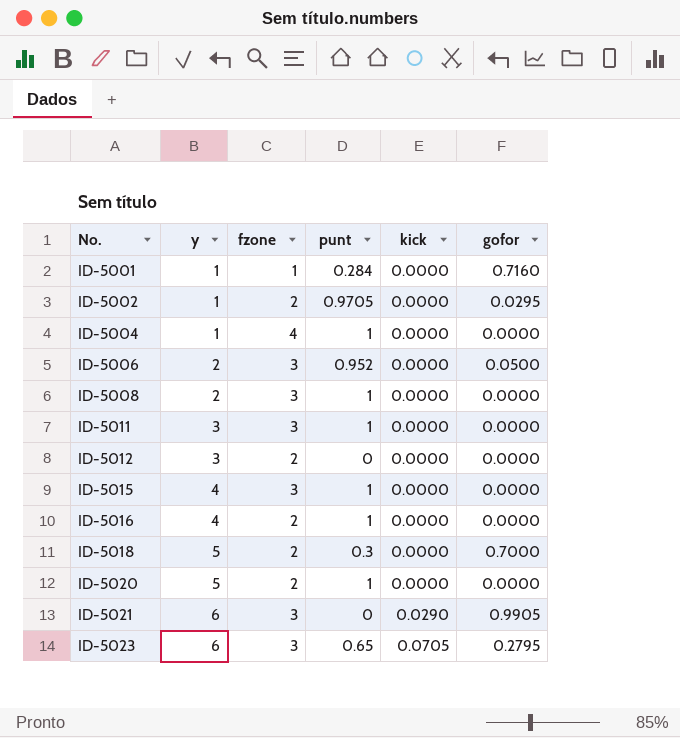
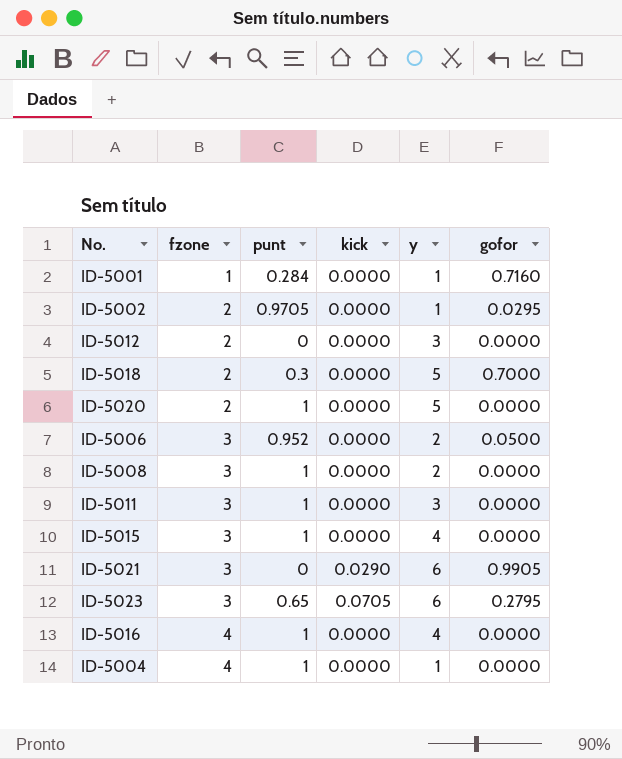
row order: No. ascending -> fzone ascending
column y | position: 2 -> 5
ID-5016 | fzone: 2 -> 4

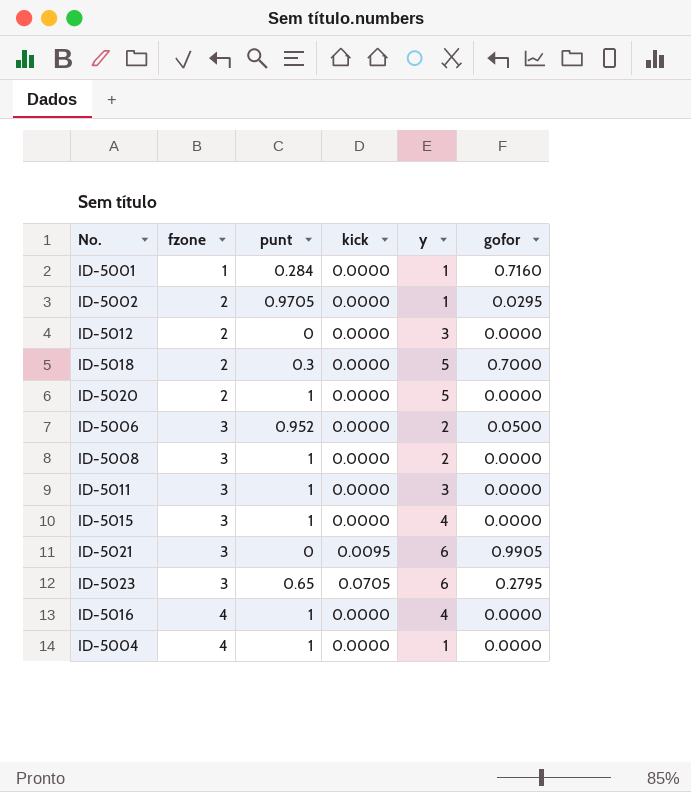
ID-5021 | kick: 0.0290 -> 0.0095

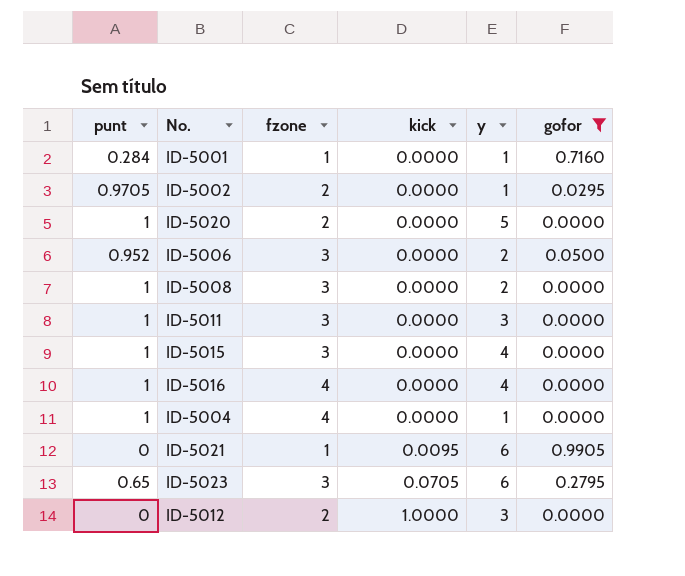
filter: none -> gofor != 0.7000
row order: fzone ascending -> kick ascending
column punt | position: 3 -> 1
ID-5021 | fzone: 3 -> 1
ID-5012 | kick: 0.0000 -> 1.0000

